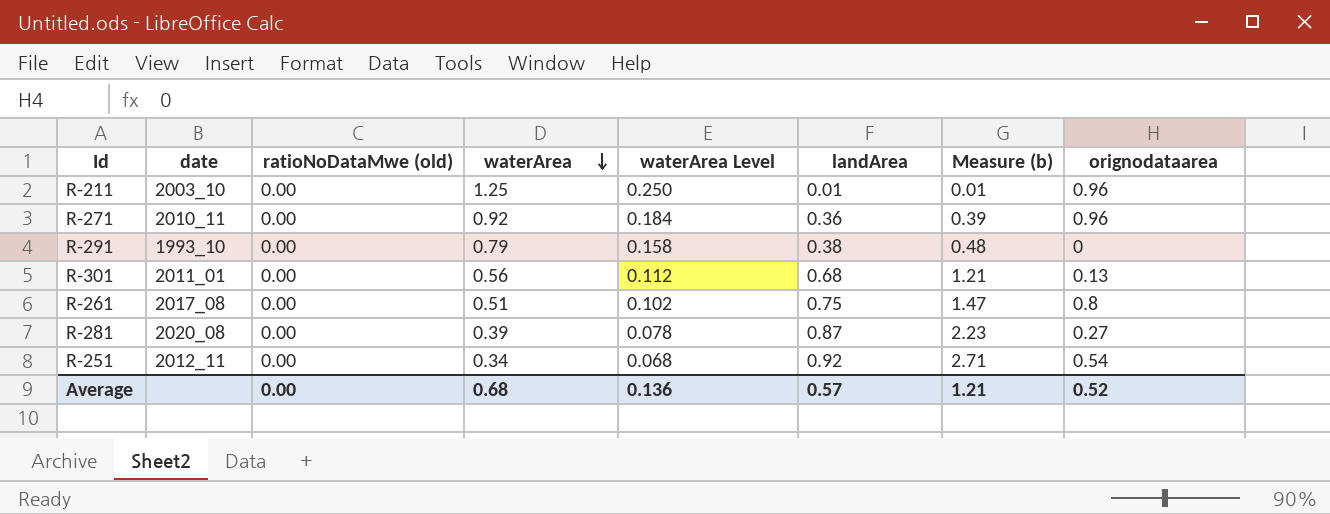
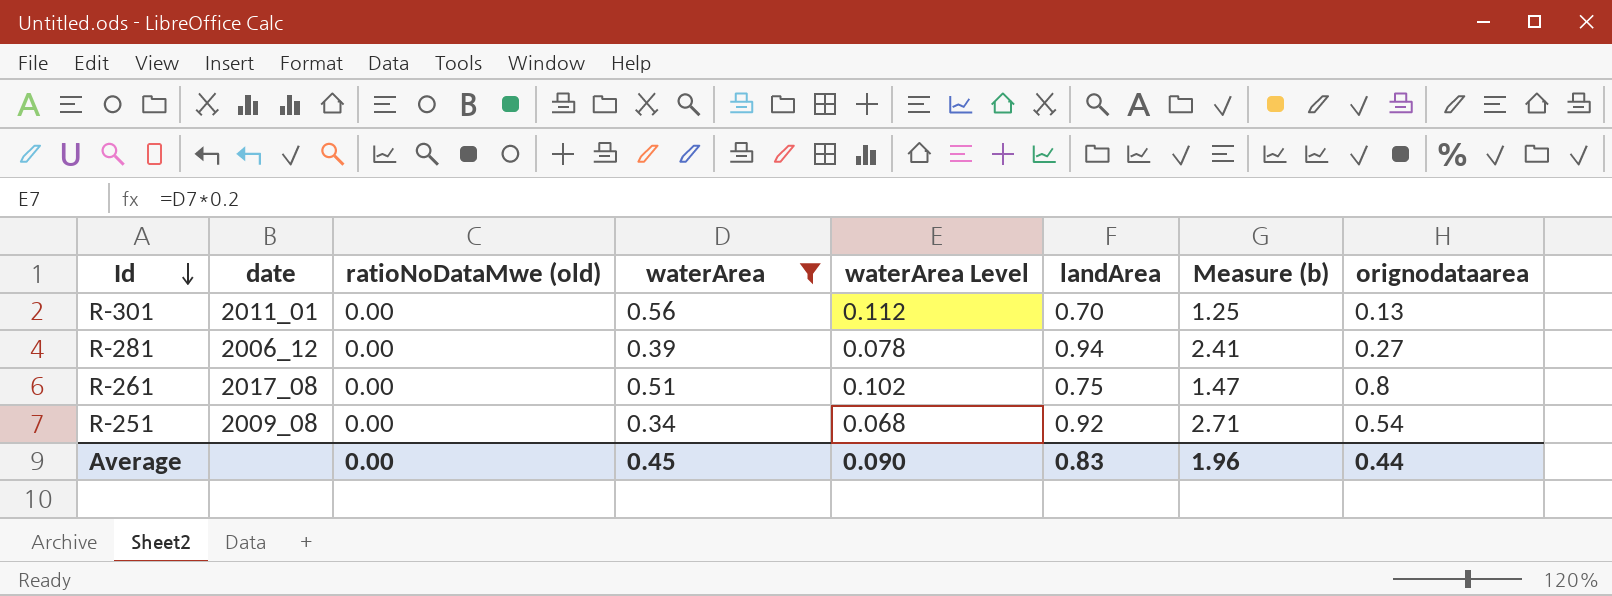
filter: none -> waterArea <= 0.56
row order: waterArea descending -> Id descending
R-301 | landArea: 0.68 -> 0.70
R-301 | Measure (b): 1.21 -> 1.25
R-281 | date: 2020_08 -> 2006_12
R-281 | landArea: 0.87 -> 0.94
R-281 | Measure (b): 2.23 -> 2.41
R-251 | date: 2012_11 -> 2009_08
Average | waterArea: 0.68 -> 0.45
Average | waterArea Level: 0.136 -> 0.090
Average | landArea: 0.57 -> 0.83
Average | Measure (b): 1.21 -> 1.96
Average | orignodataarea: 0.52 -> 0.44

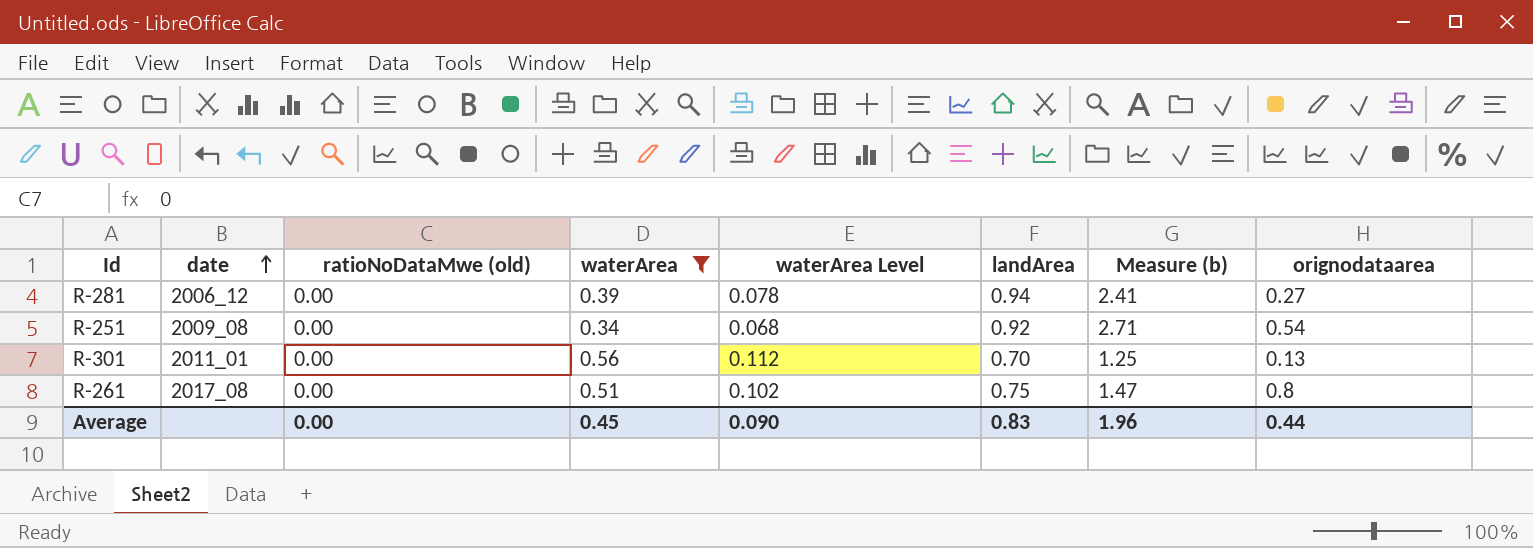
row order: Id descending -> date ascending

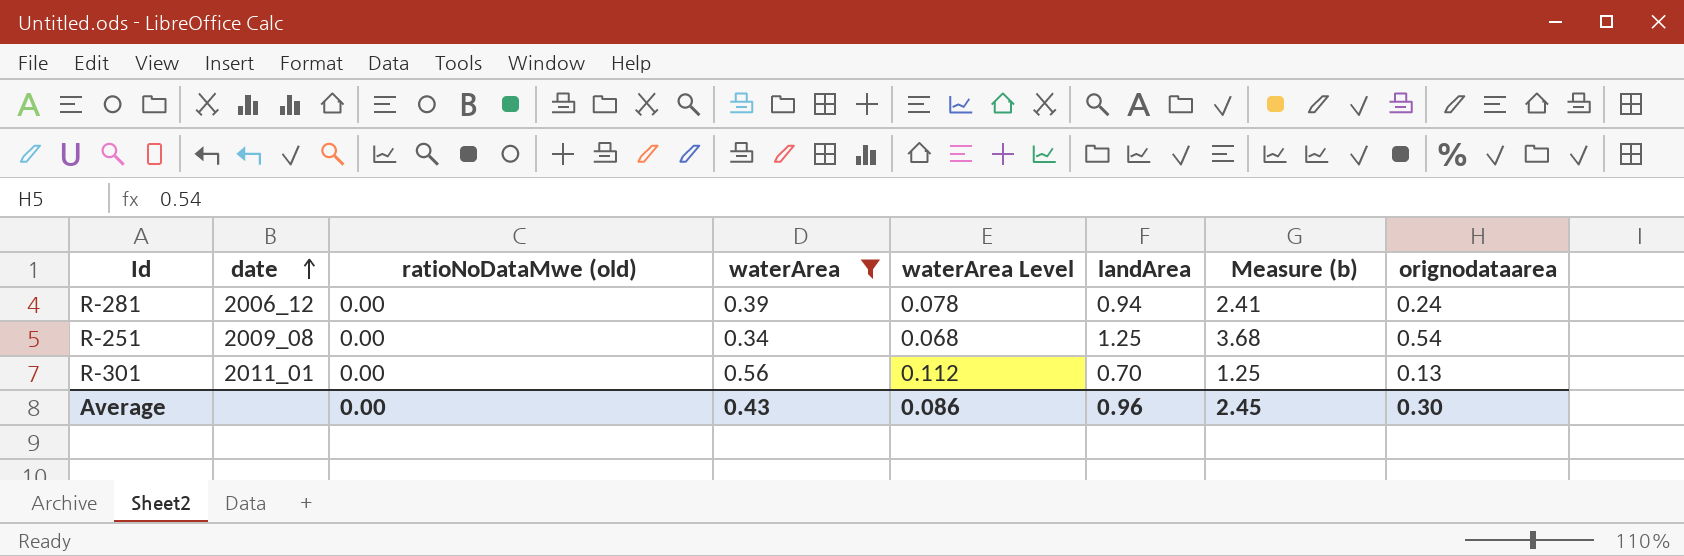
row R-261: 2017_08 | 0.00 | 0.51 | 0.102 | 0.75 | 1.47 | 0.8 -> none
R-281 | orignodataarea: 0.27 -> 0.24
R-251 | landArea: 0.92 -> 1.25
R-251 | Measure (b): 2.71 -> 3.68
Average | waterArea: 0.45 -> 0.43
Average | waterArea Level: 0.090 -> 0.086
Average | landArea: 0.83 -> 0.96
Average | Measure (b): 1.96 -> 2.45
Average | orignodataarea: 0.44 -> 0.30

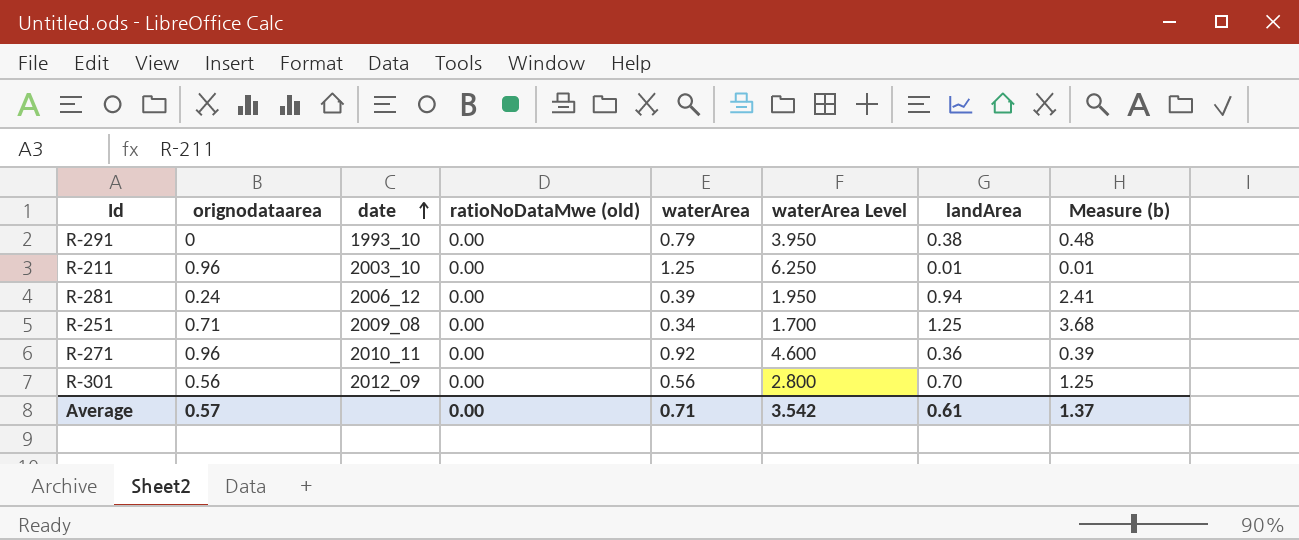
filter: waterArea <= 0.56 -> none
column orignodataarea | position: 8 -> 2
column waterArea Level | formula: [waterArea] * 0.2 -> [waterArea] * 5
R-251 | orignodataarea: 0.54 -> 0.71
R-301 | orignodataarea: 0.13 -> 0.56
R-301 | date: 2011_01 -> 2012_09
Average | orignodataarea: 0.30 -> 0.57
Average | waterArea: 0.43 -> 0.71
Average | waterArea Level: 0.086 -> 3.542
Average | landArea: 0.96 -> 0.61
Average | Measure (b): 2.45 -> 1.37

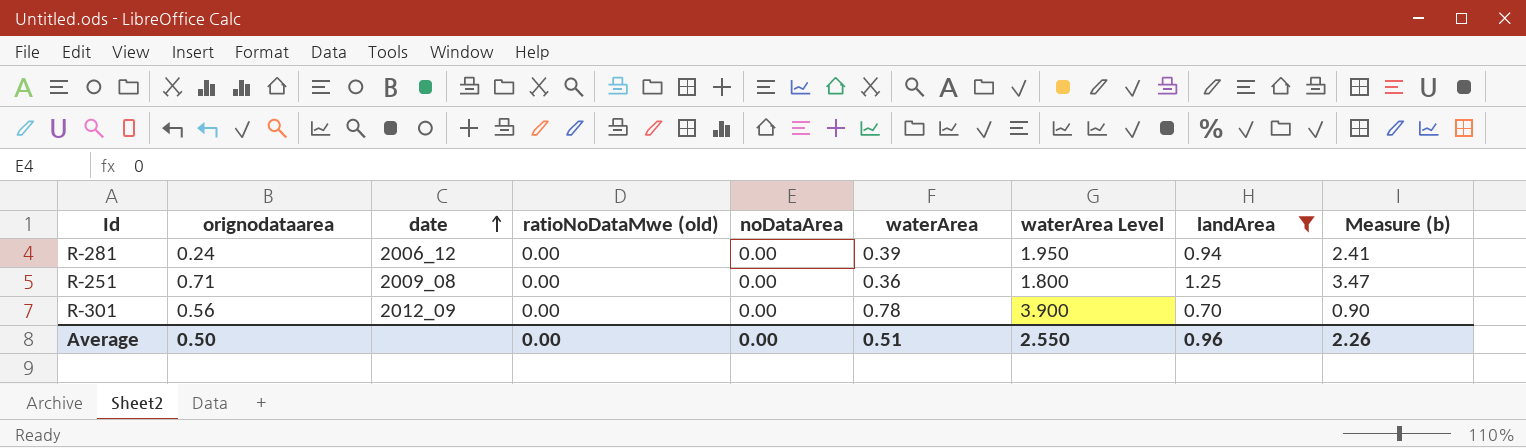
filter: none -> landArea >= 0.70
column noDataArea | position: none -> 5
R-251 | waterArea: 0.34 -> 0.36
R-251 | waterArea Level: 1.700 -> 1.800
R-251 | Measure (b): 3.68 -> 3.47
R-301 | waterArea: 0.56 -> 0.78
R-301 | waterArea Level: 2.800 -> 3.900
R-301 | Measure (b): 1.25 -> 0.90
Average | orignodataarea: 0.57 -> 0.50
Average | waterArea: 0.71 -> 0.51
Average | waterArea Level: 3.542 -> 2.550
Average | landArea: 0.61 -> 0.96
Average | Measure (b): 1.37 -> 2.26

